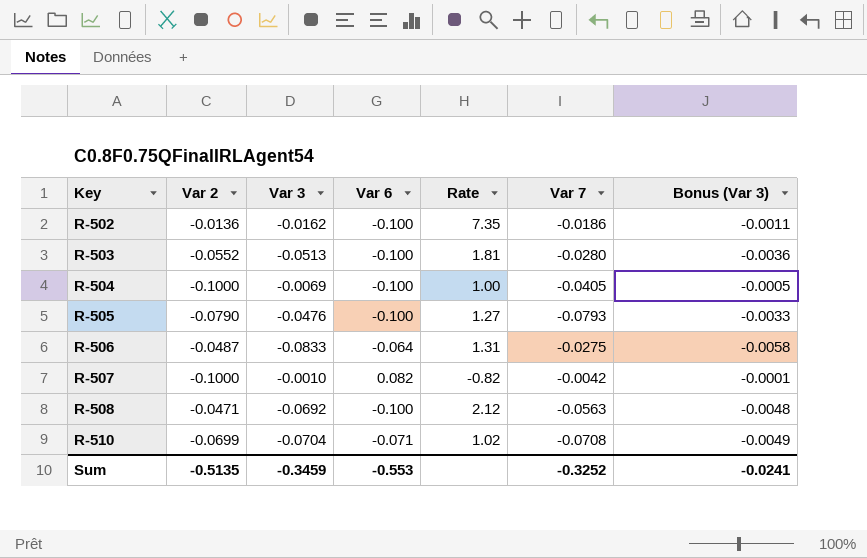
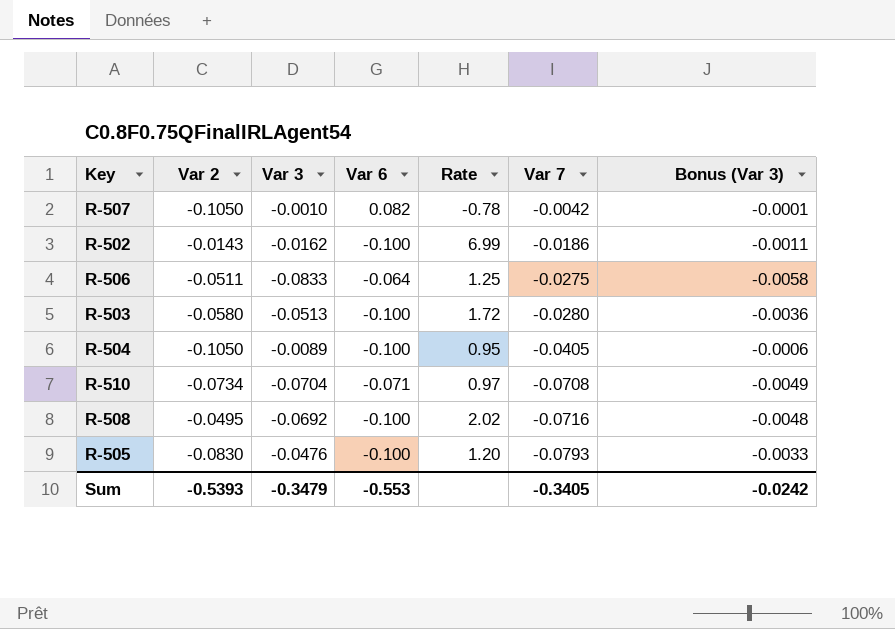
row order: Key ascending -> Var 7 descending
R-507 | Var 2: -0.1000 -> -0.1050
R-507 | Rate: -0.82 -> -0.78
R-502 | Var 2: -0.0136 -> -0.0143
R-502 | Rate: 7.35 -> 6.99
R-506 | Var 2: -0.0487 -> -0.0511
R-506 | Rate: 1.31 -> 1.25
R-503 | Var 2: -0.0552 -> -0.0580
R-503 | Rate: 1.81 -> 1.72
R-504 | Var 2: -0.1000 -> -0.1050
R-504 | Var 3: -0.0069 -> -0.0089
R-504 | Rate: 1.00 -> 0.95
R-504 | Bonus (Var 3): -0.0005 -> -0.0006
R-510 | Var 2: -0.0699 -> -0.0734
R-510 | Rate: 1.02 -> 0.97
R-508 | Var 2: -0.0471 -> -0.0495
R-508 | Rate: 2.12 -> 2.02
R-508 | Var 7: -0.0563 -> -0.0716
R-505 | Var 2: -0.0790 -> -0.0830
R-505 | Rate: 1.27 -> 1.20
Sum | Var 2: -0.5135 -> -0.5393
Sum | Var 3: -0.3459 -> -0.3479
Sum | Var 7: -0.3252 -> -0.3405
Sum | Bonus (Var 3): -0.0241 -> -0.0242

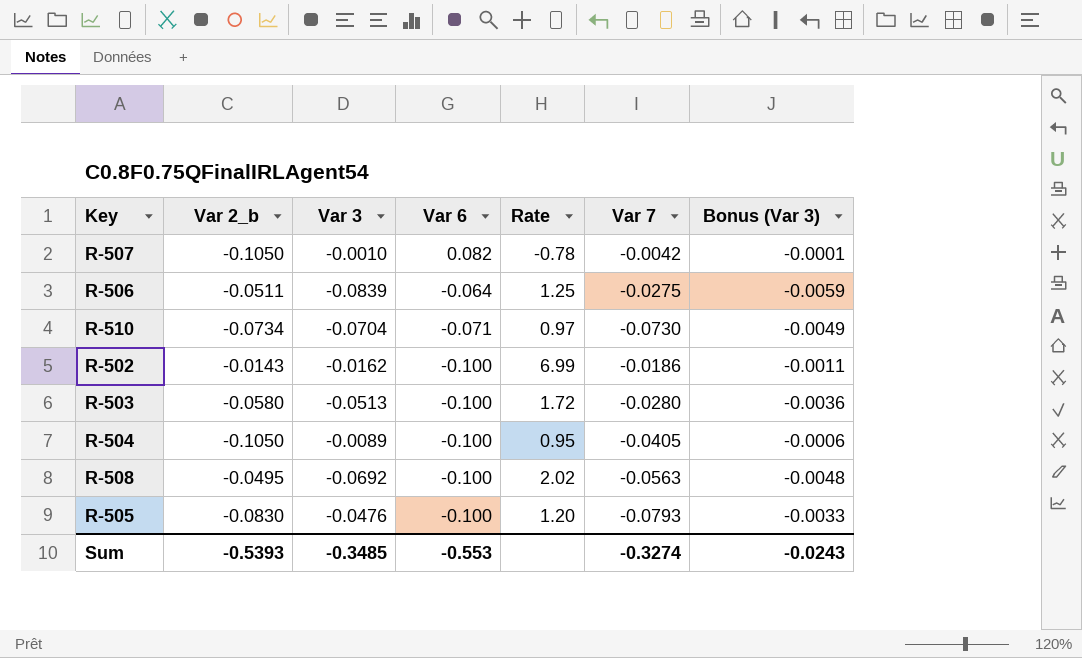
row order: Var 7 descending -> Var 6 descending
column name: Var 2 -> Var 2_b
R-506 | Var 3: -0.0833 -> -0.0839
R-506 | Bonus (Var 3): -0.0058 -> -0.0059
R-510 | Var 7: -0.0708 -> -0.0730
R-508 | Var 7: -0.0716 -> -0.0563
Sum | Var 3: -0.3479 -> -0.3485
Sum | Var 7: -0.3405 -> -0.3274
Sum | Bonus (Var 3): -0.0242 -> -0.0243

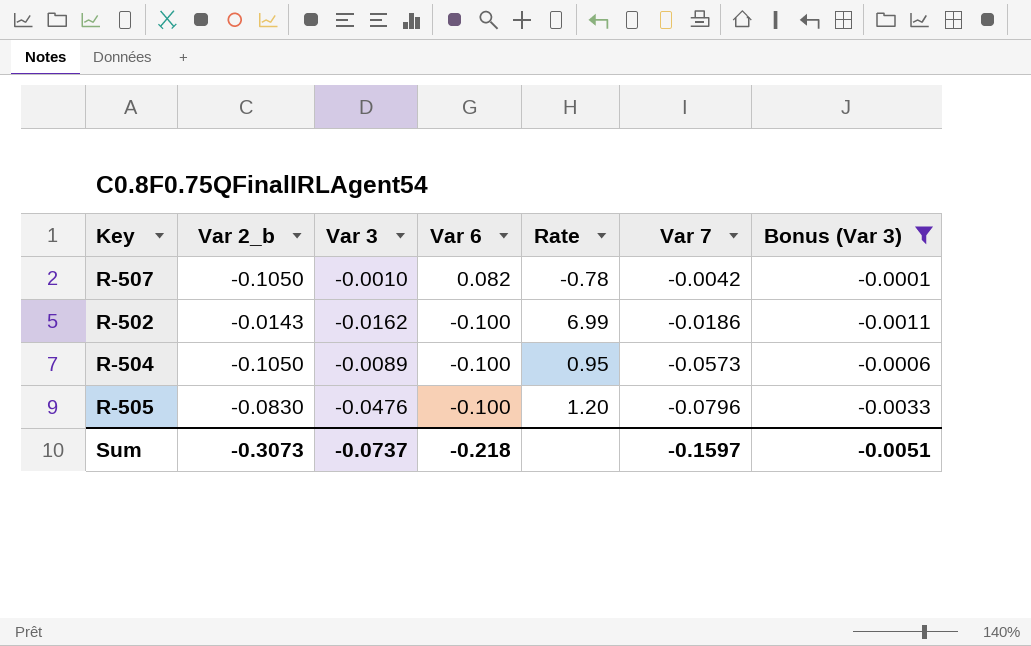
filter: none -> Bonus (Var 3) >= -0.0033
R-504 | Var 7: -0.0405 -> -0.0573
R-505 | Var 7: -0.0793 -> -0.0796
Sum | Var 2_b: -0.5393 -> -0.3073
Sum | Var 3: -0.3485 -> -0.0737
Sum | Var 6: -0.553 -> -0.218
Sum | Var 7: -0.3274 -> -0.1597
Sum | Bonus (Var 3): -0.0243 -> -0.0051

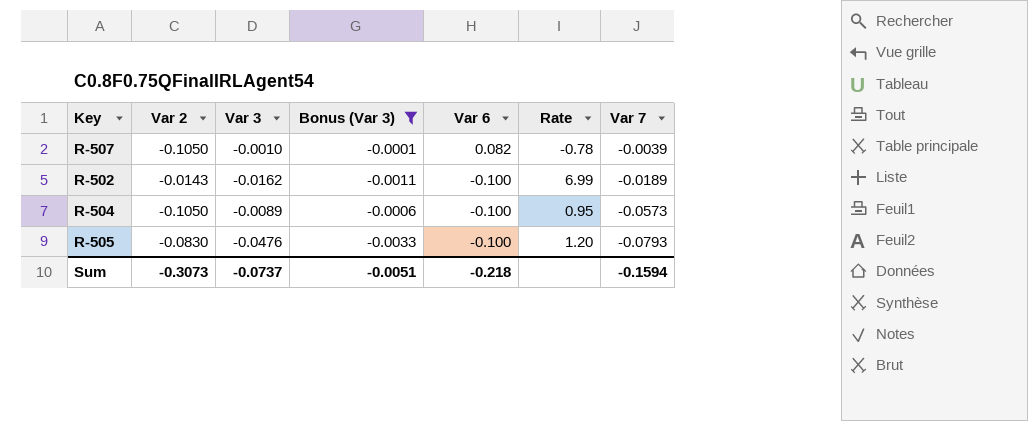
column name: Var 2_b -> Var 2
column Bonus (Var 3) | position: 7 -> 4
R-507 | Var 7: -0.0042 -> -0.0039
R-502 | Var 7: -0.0186 -> -0.0189
R-505 | Var 7: -0.0796 -> -0.0793
Sum | Var 7: -0.1597 -> -0.1594

